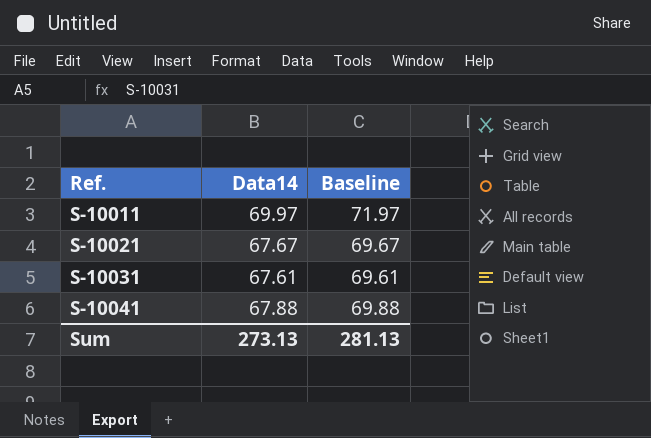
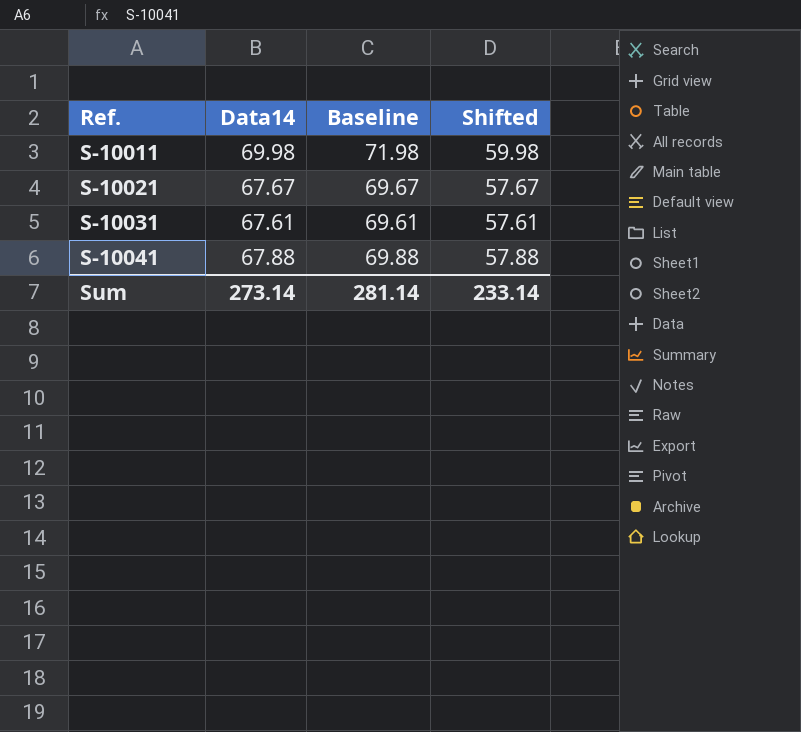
column Shifted | formula: none -> [Data14] - 10
S-10011 | Data14: 69.97 -> 69.98
S-10011 | Baseline: 71.97 -> 71.98
Sum | Data14: 273.13 -> 273.14
Sum | Baseline: 281.13 -> 281.14

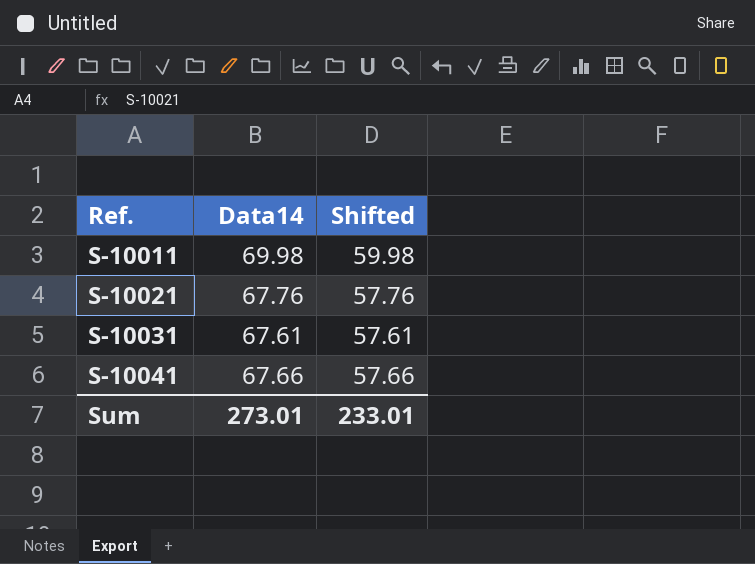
column Baseline | formula: [Data14] + 2 -> none
S-10021 | Data14: 67.67 -> 67.76
S-10021 | Shifted: 57.67 -> 57.76
S-10041 | Data14: 67.88 -> 67.66
S-10041 | Shifted: 57.88 -> 57.66
Sum | Data14: 273.14 -> 273.01
Sum | Shifted: 233.14 -> 233.01

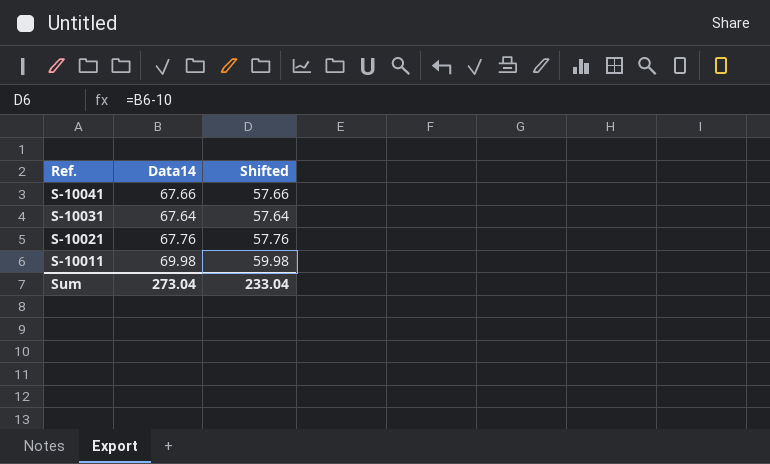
row order: Ref. ascending -> Ref. descending
S-10031 | Data14: 67.61 -> 67.64
S-10031 | Shifted: 57.61 -> 57.64
Sum | Data14: 273.01 -> 273.04
Sum | Shifted: 233.01 -> 233.04

